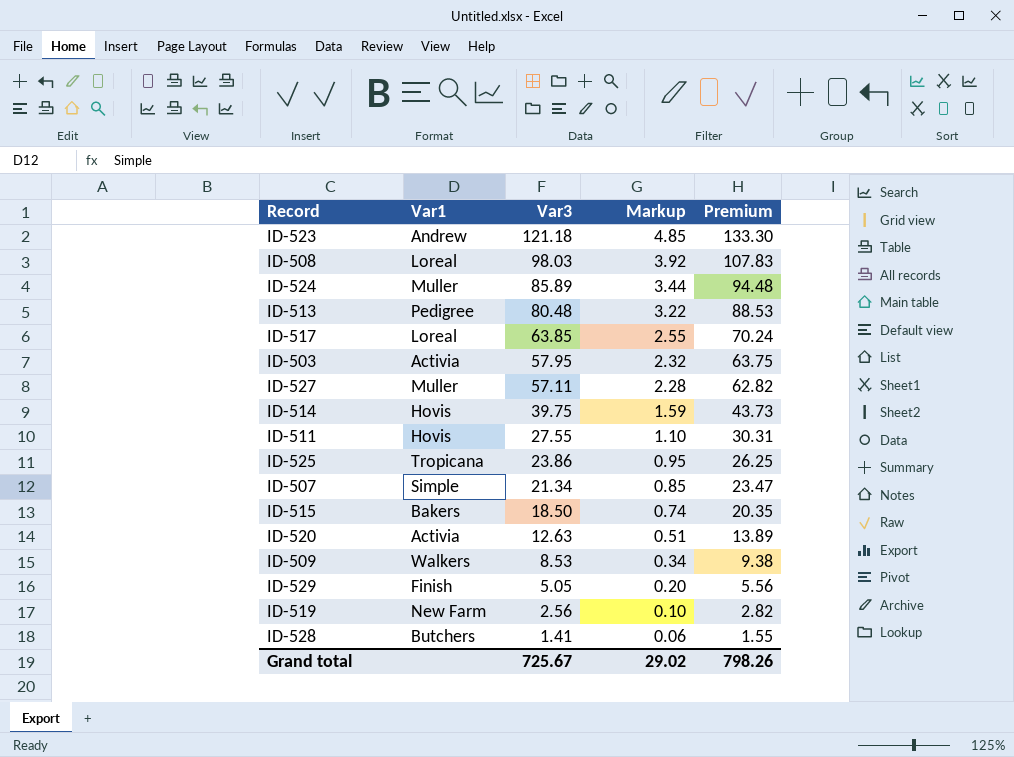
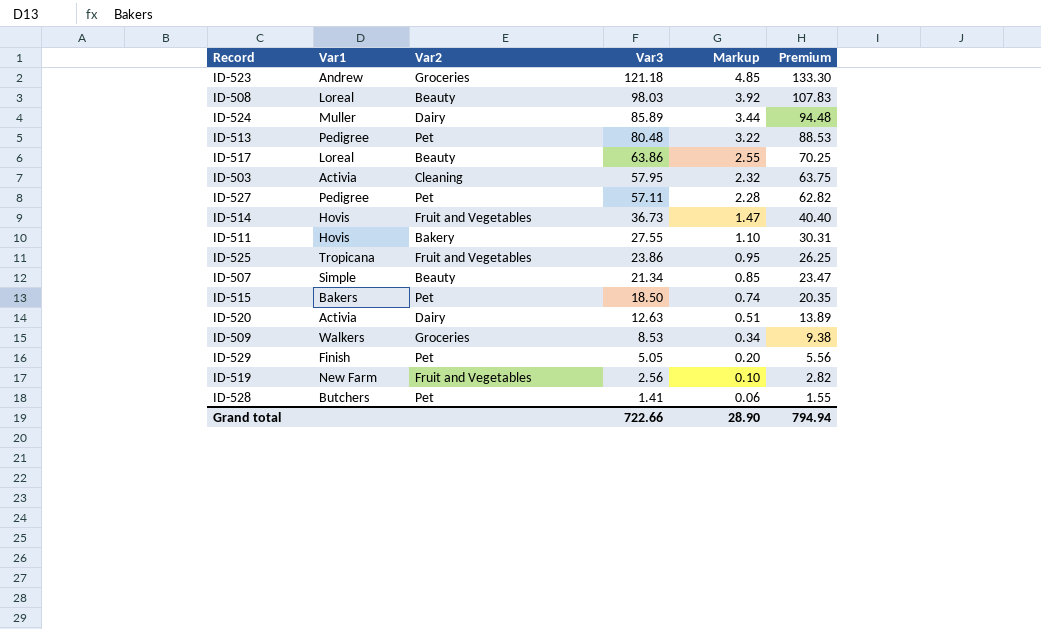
column Var2 | position: none -> 3
ID-517 | Var3: 63.85 -> 63.86
ID-517 | Premium: 70.24 -> 70.25
ID-527 | Var1: Muller -> Pedigree
ID-514 | Var3: 39.75 -> 36.73
ID-514 | Markup: 1.59 -> 1.47
ID-514 | Premium: 43.73 -> 40.40
Grand total | Var3: 725.67 -> 722.66
Grand total | Markup: 29.02 -> 28.90
Grand total | Premium: 798.26 -> 794.94

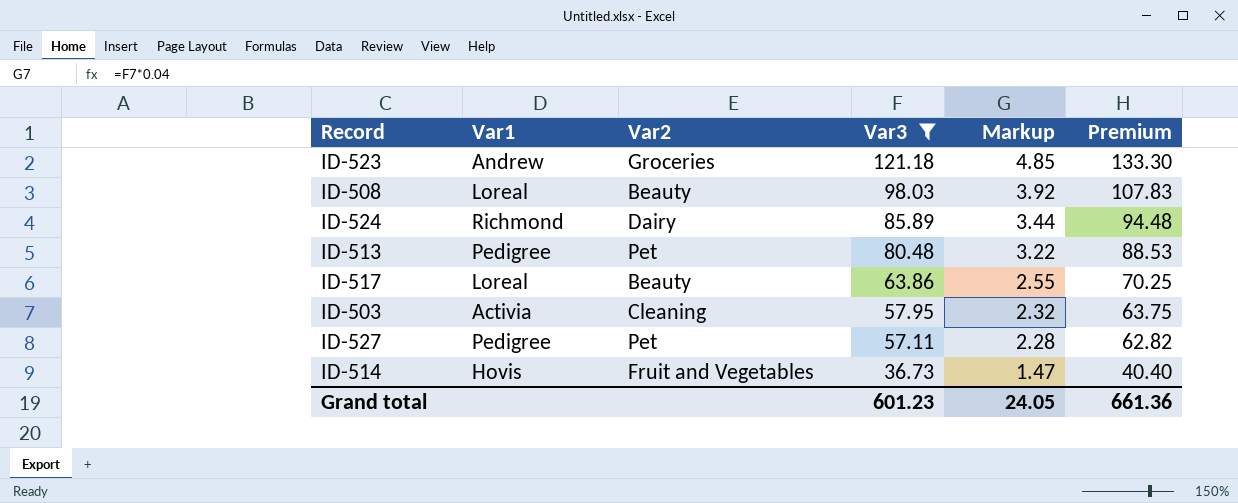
filter: none -> Var3 >= 36.73
ID-524 | Var1: Muller -> Richmond
Grand total | Var3: 722.66 -> 601.23
Grand total | Markup: 28.90 -> 24.05
Grand total | Premium: 794.94 -> 661.36

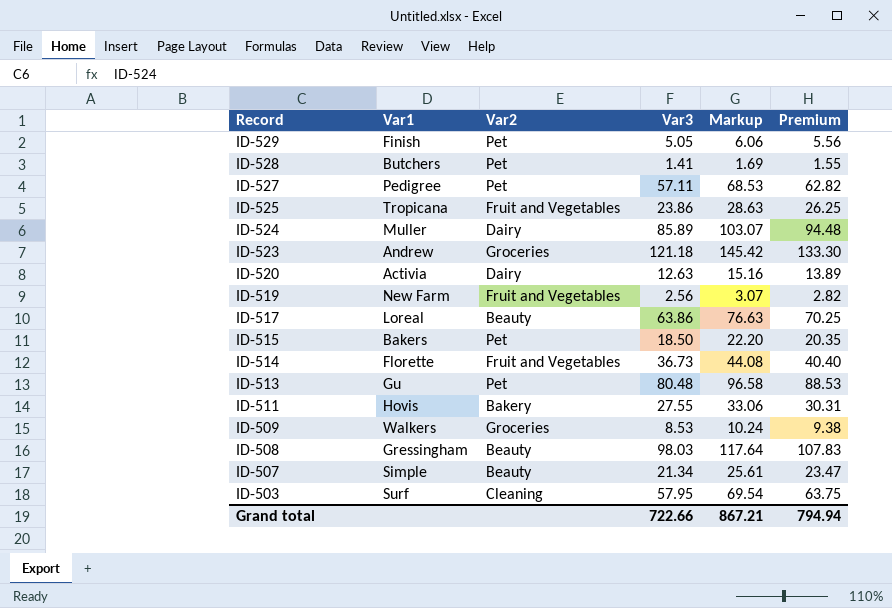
filter: Var3 >= 36.73 -> none
row order: Var3 descending -> Record descending
column Markup | formula: [Var3] * 0.04 -> [Var3] * 1.2
ID-524 | Var1: Richmond -> Muller
ID-514 | Var1: Hovis -> Florette
ID-513 | Var1: Pedigree -> Gu
ID-508 | Var1: Loreal -> Gressingham
ID-503 | Var1: Activia -> Surf
Grand total | Var3: 601.23 -> 722.66
Grand total | Markup: 24.05 -> 867.21
Grand total | Premium: 661.36 -> 794.94

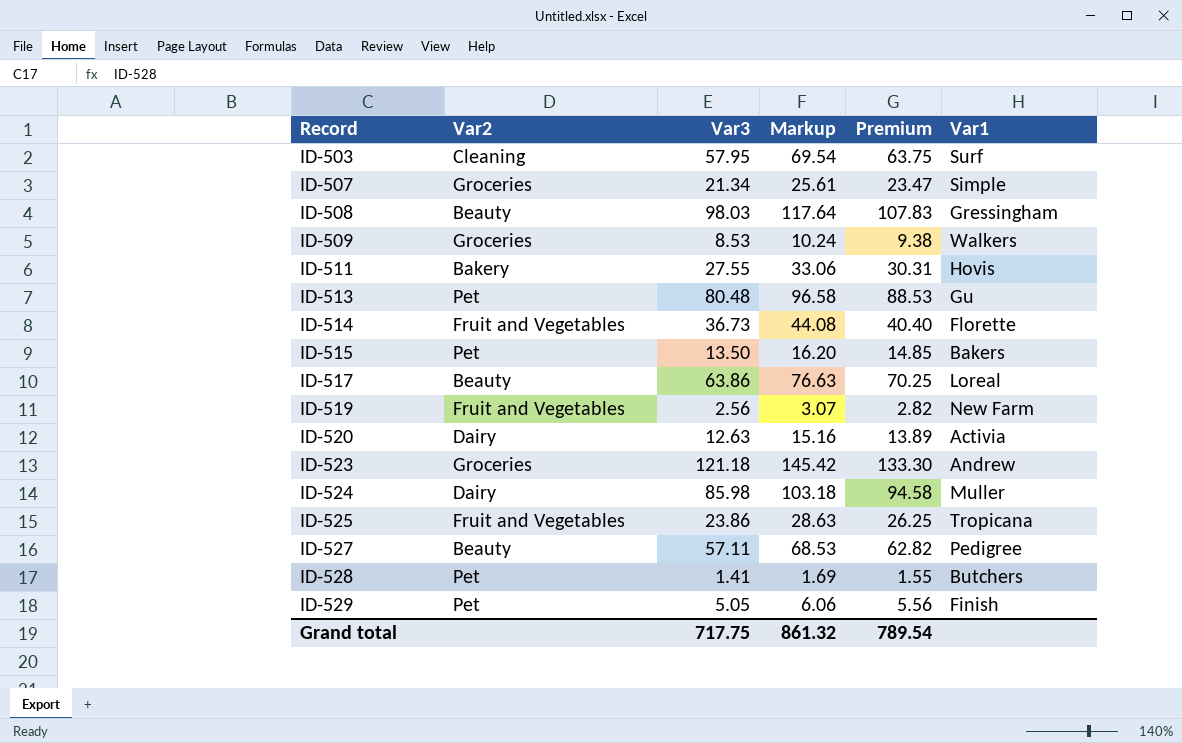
row order: Record descending -> Record ascending
column Var1 | position: 2 -> 6
ID-507 | Var2: Beauty -> Groceries
ID-515 | Var3: 18.50 -> 13.50
ID-515 | Markup: 22.20 -> 16.20
ID-515 | Premium: 20.35 -> 14.85
ID-524 | Var3: 85.89 -> 85.98
ID-524 | Markup: 103.07 -> 103.18
ID-524 | Premium: 94.48 -> 94.58
ID-527 | Var2: Pet -> Beauty
Grand total | Var3: 722.66 -> 717.75
Grand total | Markup: 867.21 -> 861.32
Grand total | Premium: 794.94 -> 789.54

